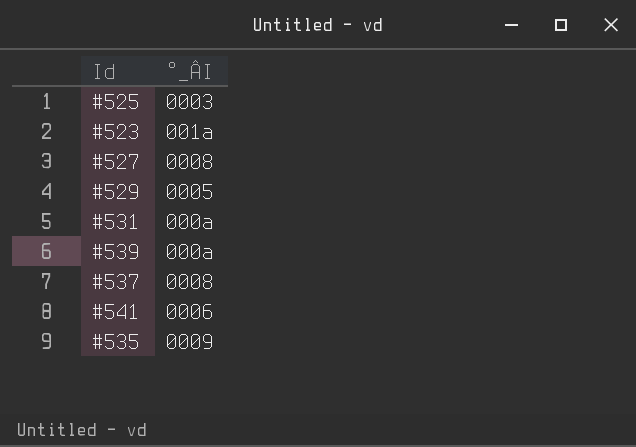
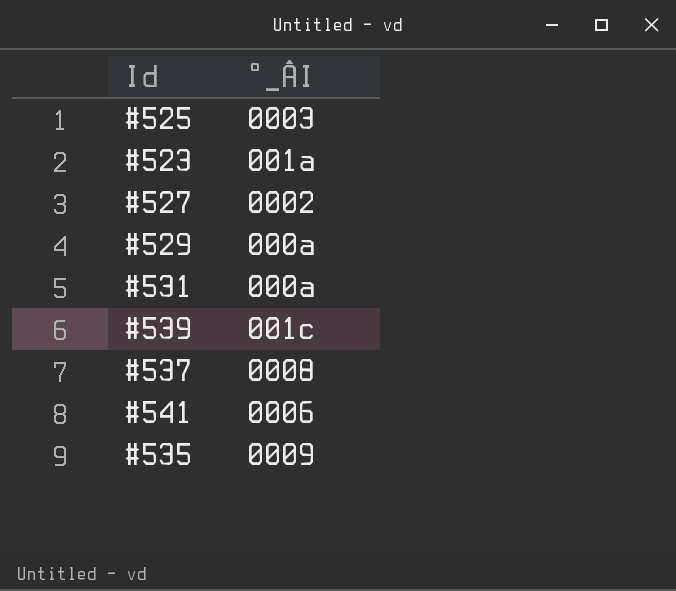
#527 | °_ÂI: 0008 -> 0002
#529 | °_ÂI: 0005 -> 000a
#539 | °_ÂI: 000a -> 001c

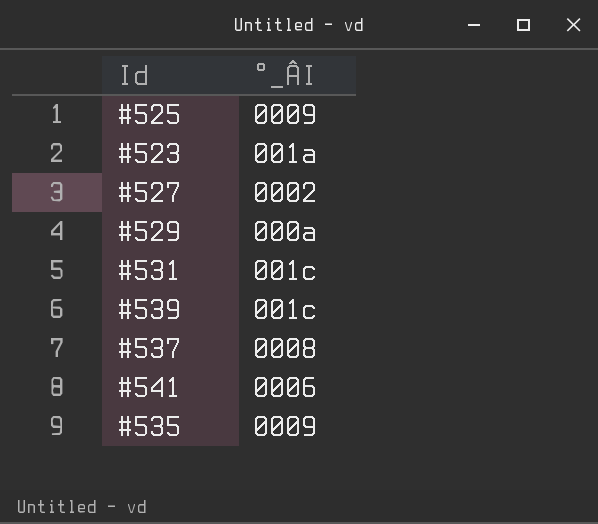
#525 | °_ÂI: 0003 -> 0009
#531 | °_ÂI: 000a -> 001c

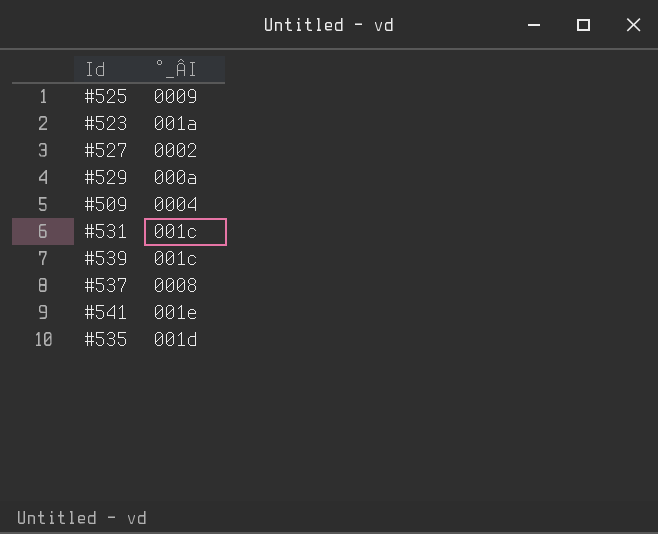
row #509: none -> 0004
#541 | °_ÂI: 0006 -> 001e
#535 | °_ÂI: 0009 -> 001d

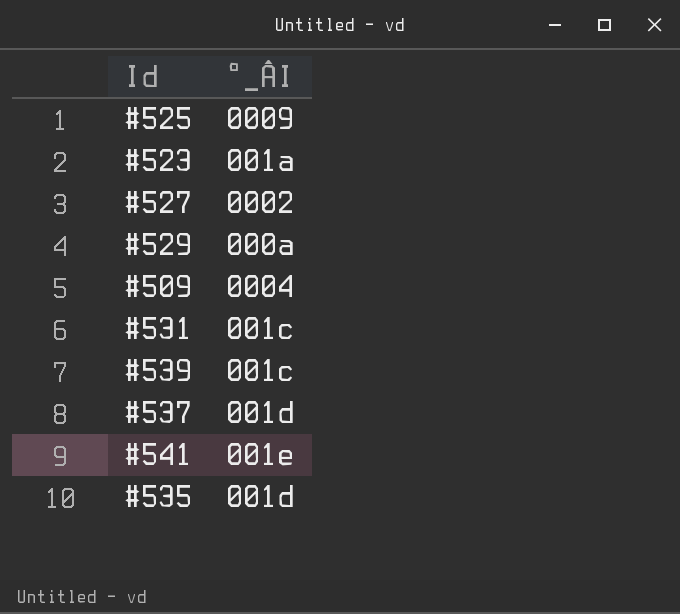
#537 | °_ÂI: 0008 -> 001d

